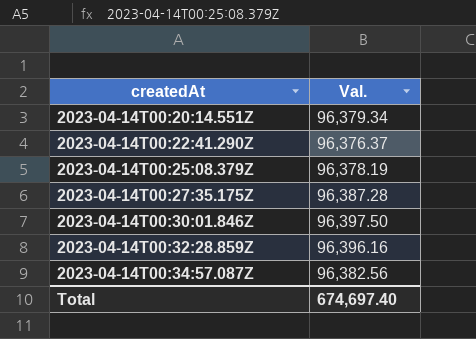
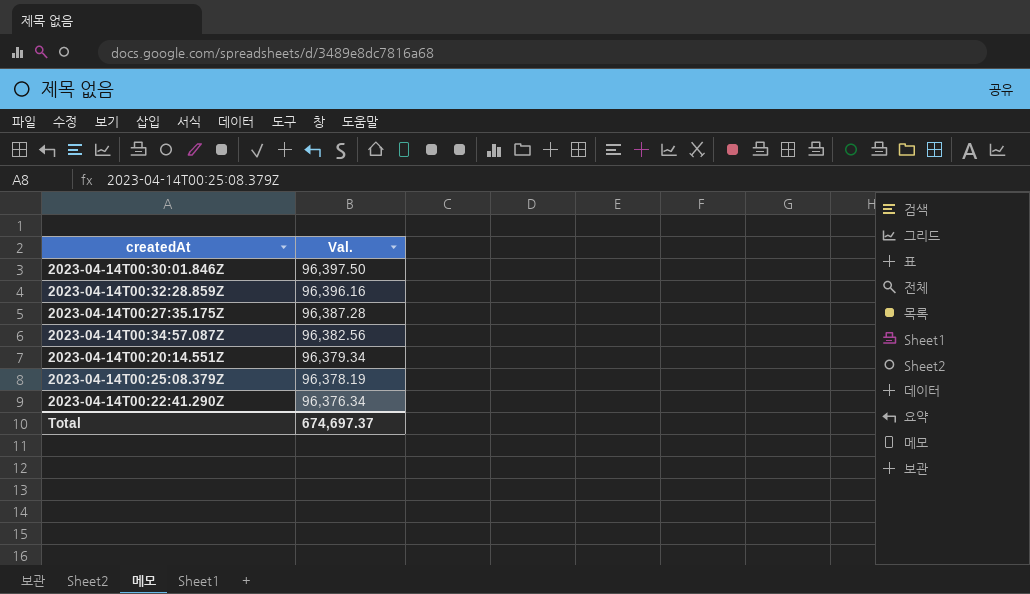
row order: createdAt ascending -> Val. descending
2023-04-14T00:22:41.290Z | Val.: 96,376.37 -> 96,376.34
Total | Val.: 674,697.40 -> 674,697.37

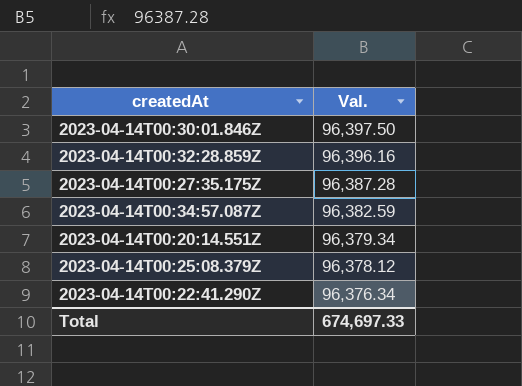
2023-04-14T00:34:57.087Z | Val.: 96,382.56 -> 96,382.59
2023-04-14T00:25:08.379Z | Val.: 96,378.19 -> 96,378.12
Total | Val.: 674,697.37 -> 674,697.33

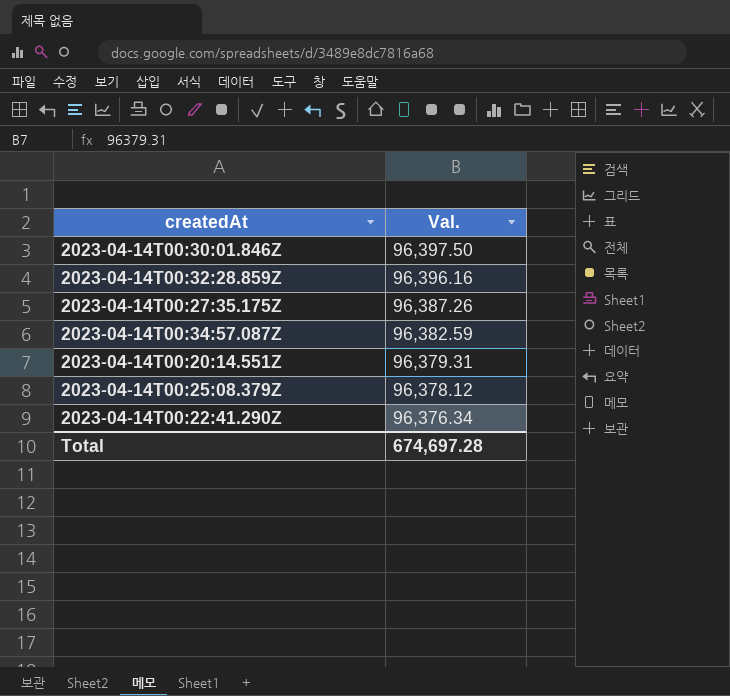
2023-04-14T00:27:35.175Z | Val.: 96,387.28 -> 96,387.26
2023-04-14T00:20:14.551Z | Val.: 96,379.34 -> 96,379.31
Total | Val.: 674,697.33 -> 674,697.28

